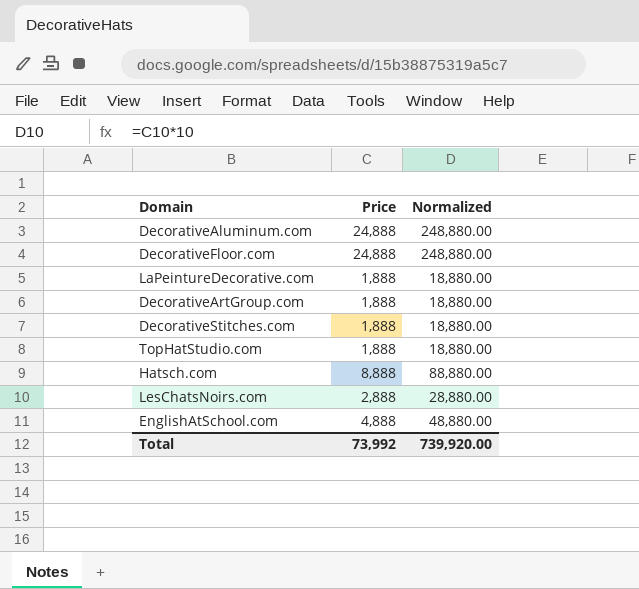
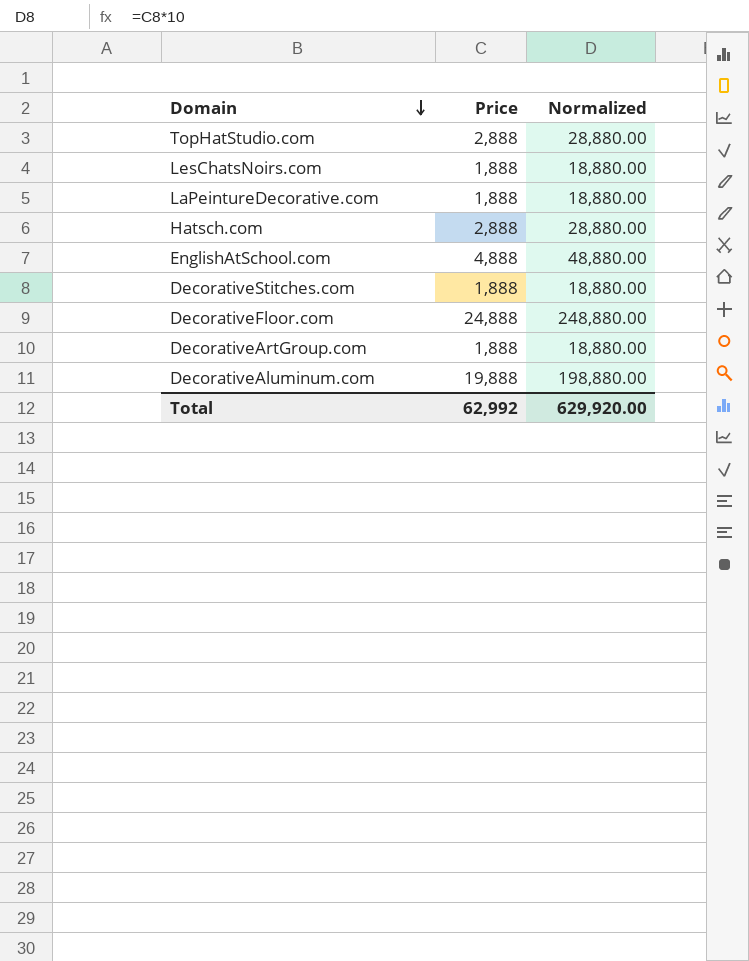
row order: none -> Domain descending
TopHatStudio.com | Price: 1,888 -> 2,888
TopHatStudio.com | Normalized: 18,880.00 -> 28,880.00
LesChatsNoirs.com | Price: 2,888 -> 1,888
LesChatsNoirs.com | Normalized: 28,880.00 -> 18,880.00
Hatsch.com | Price: 8,888 -> 2,888
Hatsch.com | Normalized: 88,880.00 -> 28,880.00
DecorativeAluminum.com | Price: 24,888 -> 19,888
DecorativeAluminum.com | Normalized: 248,880.00 -> 198,880.00
Total | Price: 73,992 -> 62,992
Total | Normalized: 739,920.00 -> 629,920.00

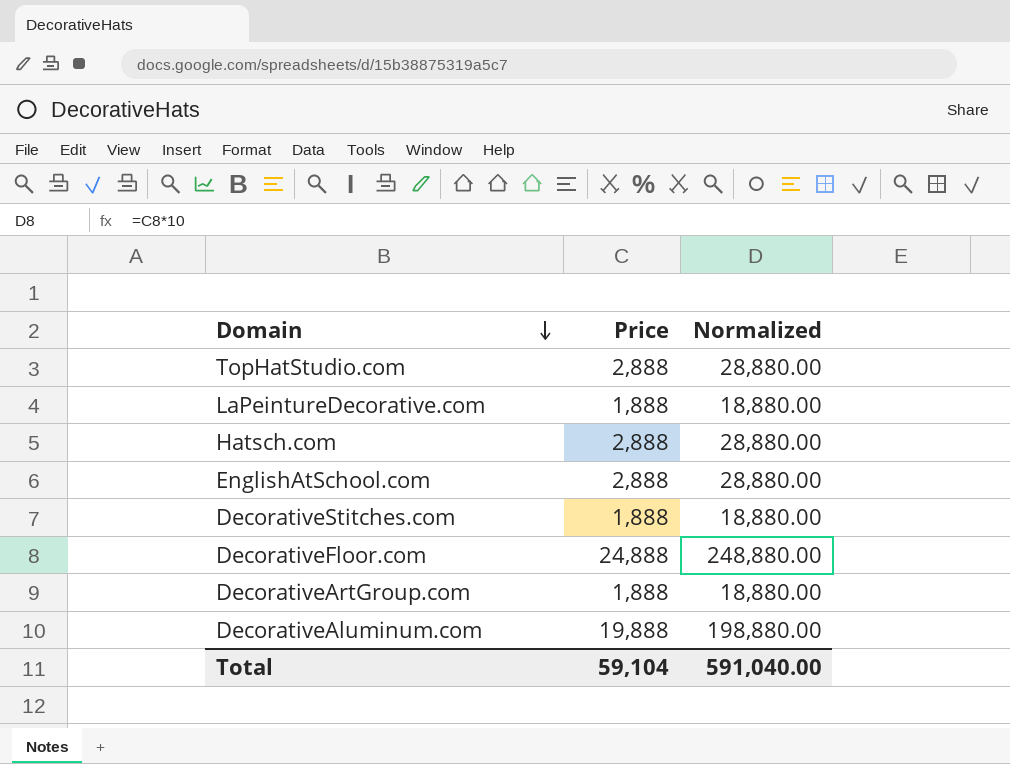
row LesChatsNoirs.com: 1,888 | 18,880.00 -> none
EnglishAtSchool.com | Price: 4,888 -> 2,888
EnglishAtSchool.com | Normalized: 48,880.00 -> 28,880.00
Total | Price: 62,992 -> 59,104
Total | Normalized: 629,920.00 -> 591,040.00

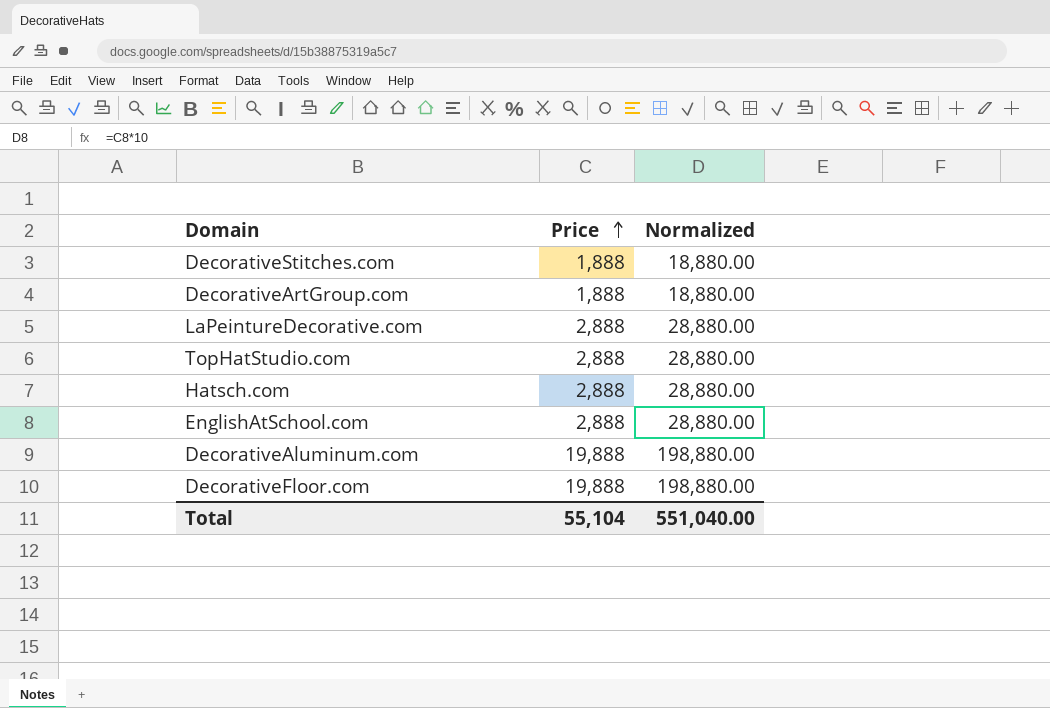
row order: Domain descending -> Price ascending
LaPeintureDecorative.com | Price: 1,888 -> 2,888
LaPeintureDecorative.com | Normalized: 18,880.00 -> 28,880.00
DecorativeFloor.com | Price: 24,888 -> 19,888
DecorativeFloor.com | Normalized: 248,880.00 -> 198,880.00
Total | Price: 59,104 -> 55,104
Total | Normalized: 591,040.00 -> 551,040.00

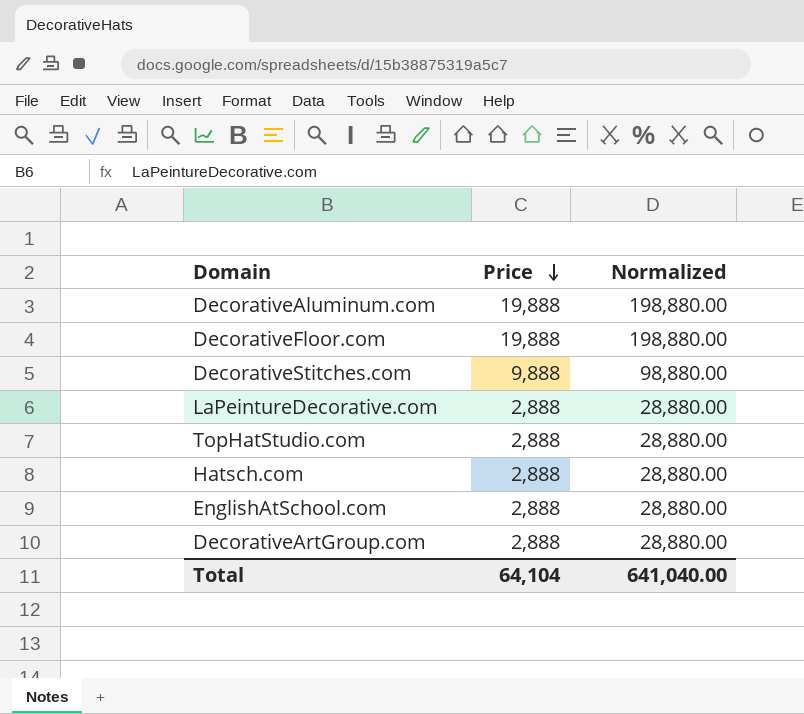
row order: Price ascending -> Price descending
DecorativeStitches.com | Price: 1,888 -> 9,888
DecorativeStitches.com | Normalized: 18,880.00 -> 98,880.00
DecorativeArtGroup.com | Price: 1,888 -> 2,888
DecorativeArtGroup.com | Normalized: 18,880.00 -> 28,880.00
Total | Price: 55,104 -> 64,104
Total | Normalized: 551,040.00 -> 641,040.00

